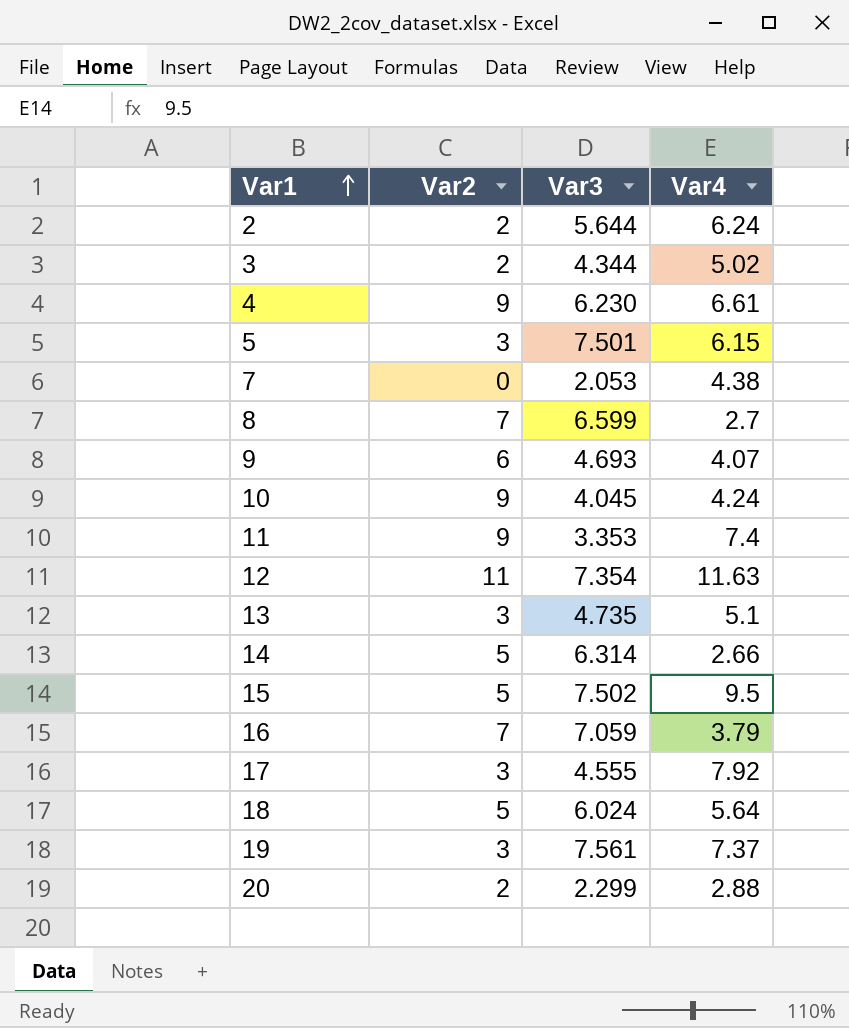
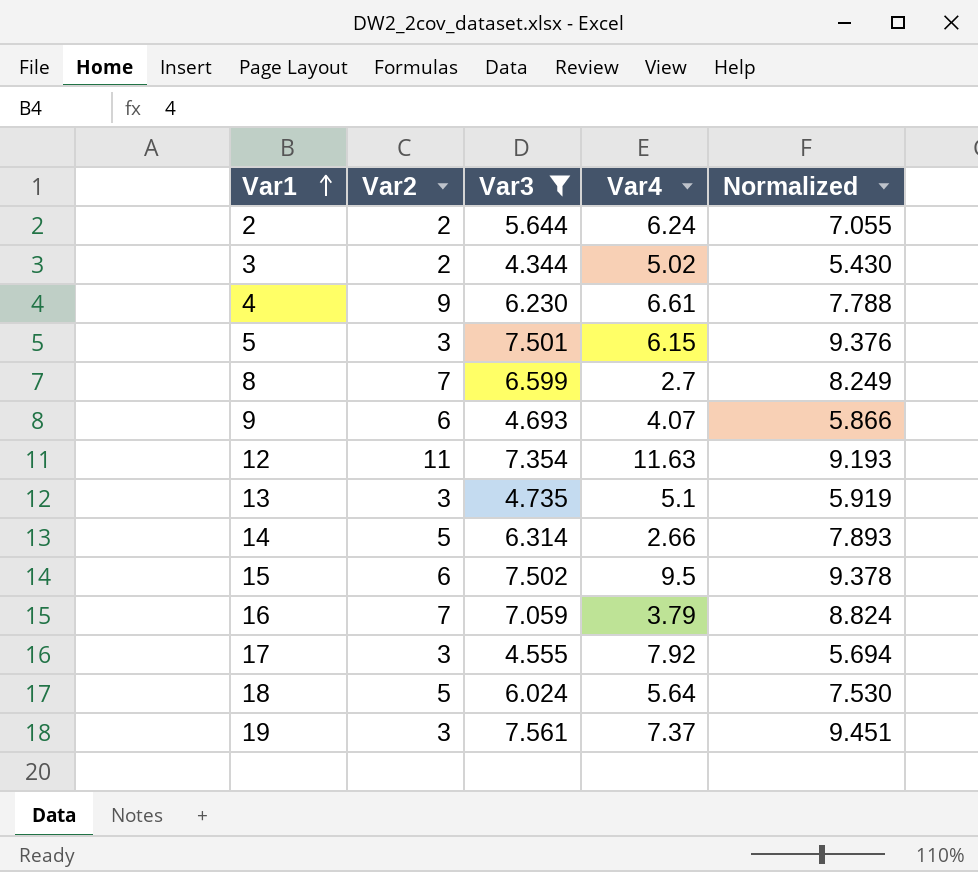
filter: none -> Var3 >= 4.344
column Normalized | formula: none -> [Var3] * 1.25
15 | Var2: 5 -> 6

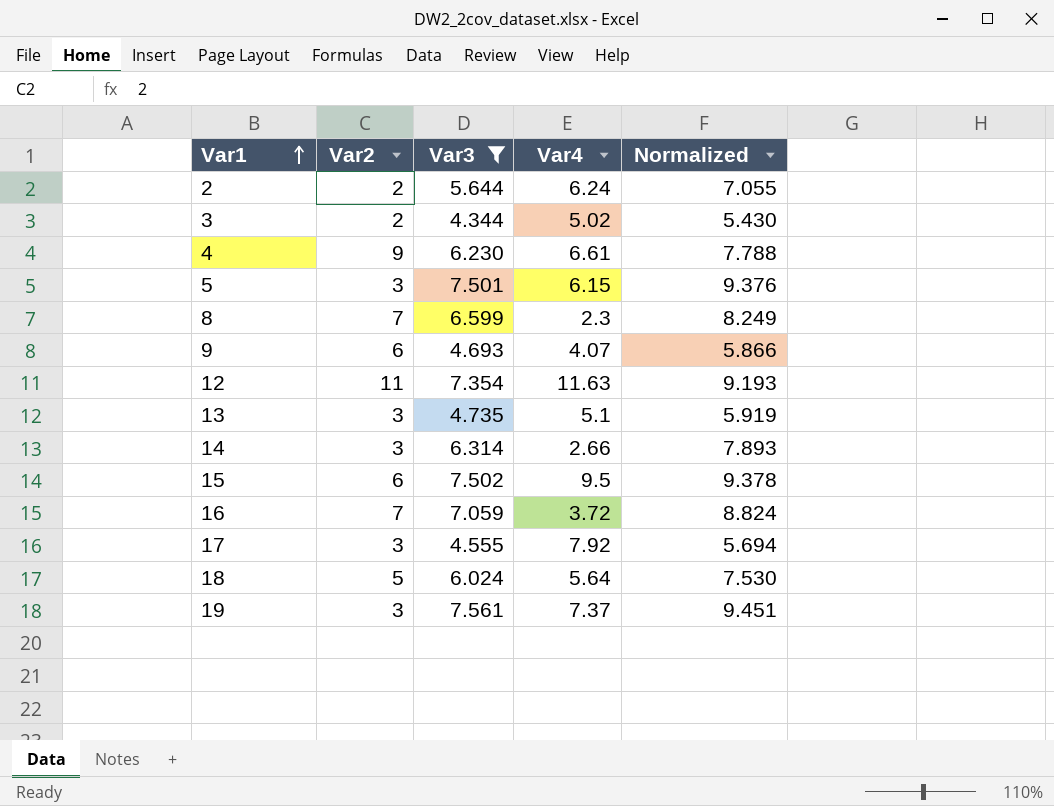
8 | Var4: 2.7 -> 2.3
14 | Var2: 5 -> 3
16 | Var4: 3.79 -> 3.72

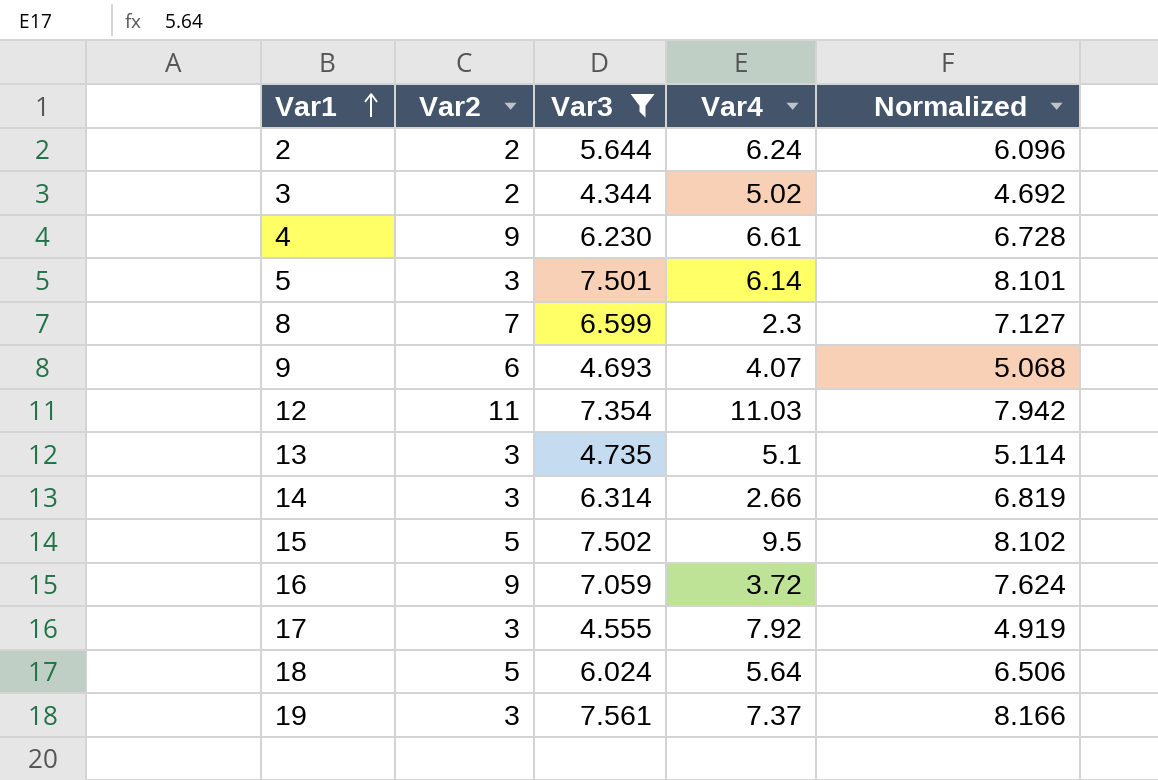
column Normalized | formula: [Var3] * 1.25 -> [Var3] * 1.08
5 | Var4: 6.15 -> 6.14
12 | Var4: 11.63 -> 11.03
15 | Var2: 6 -> 5
16 | Var2: 7 -> 9

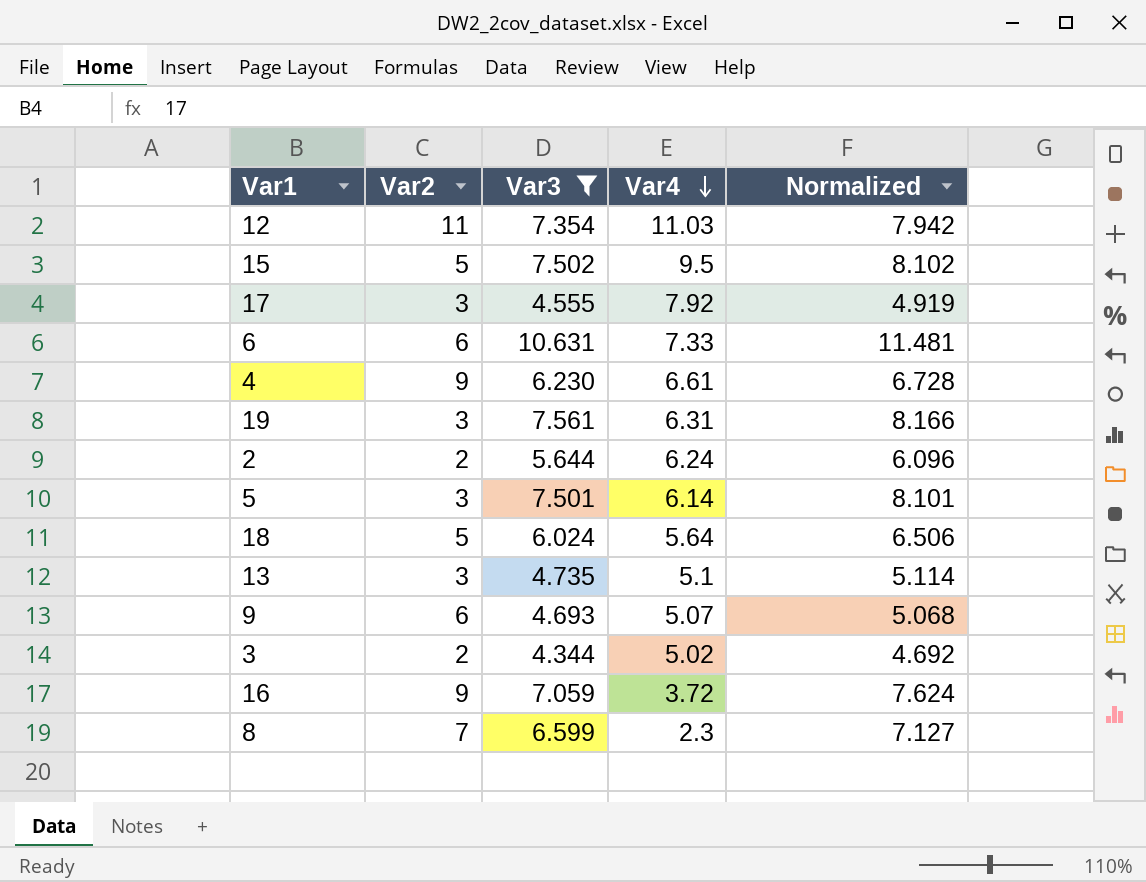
row order: Var1 ascending -> Var4 descending
row 14: 3 | 6.314 | 2.66 | 6.819 -> none
row 6: none -> 6 | 10.631 | 7.33 | 11.481
19 | Var4: 7.37 -> 6.31
9 | Var4: 4.07 -> 5.07

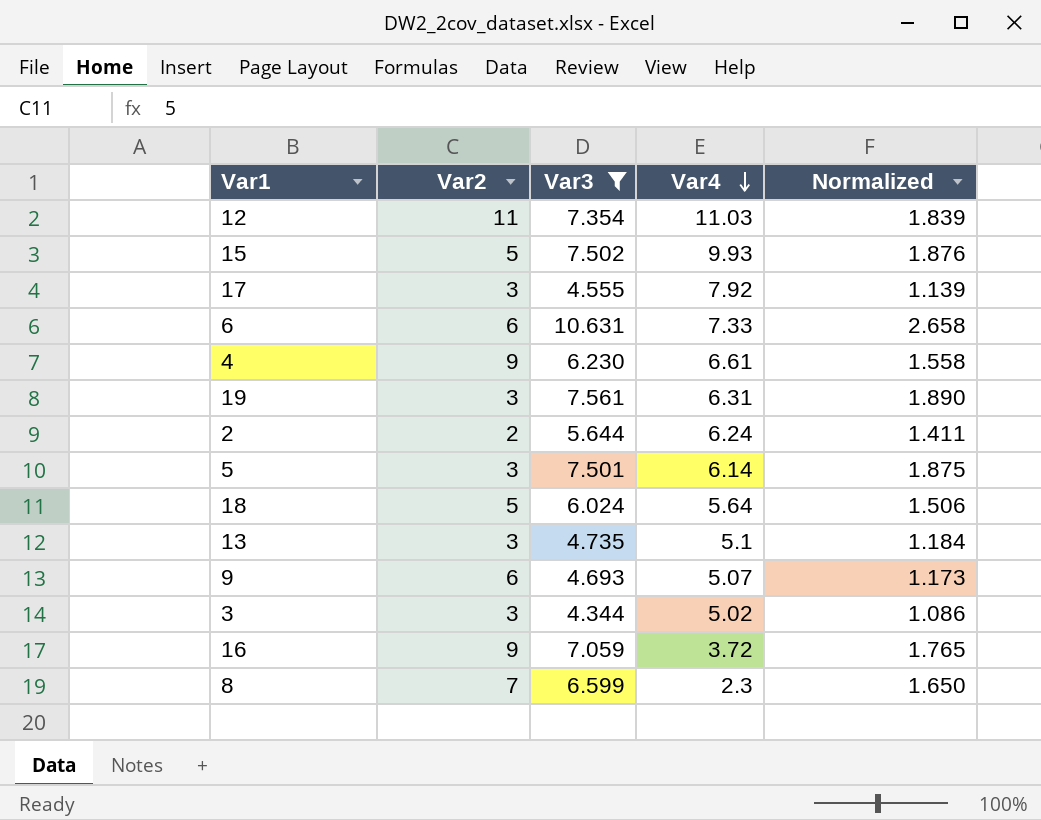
column Normalized | formula: [Var3] * 1.08 -> [Var3] * 0.25
15 | Var4: 9.5 -> 9.93
3 | Var2: 2 -> 3

